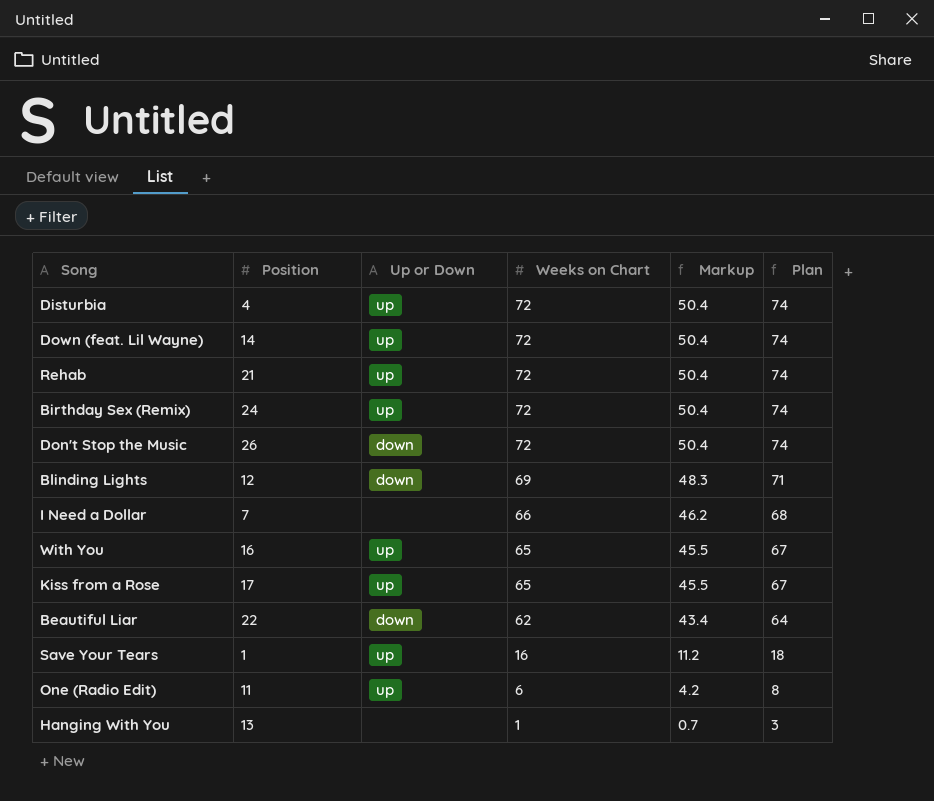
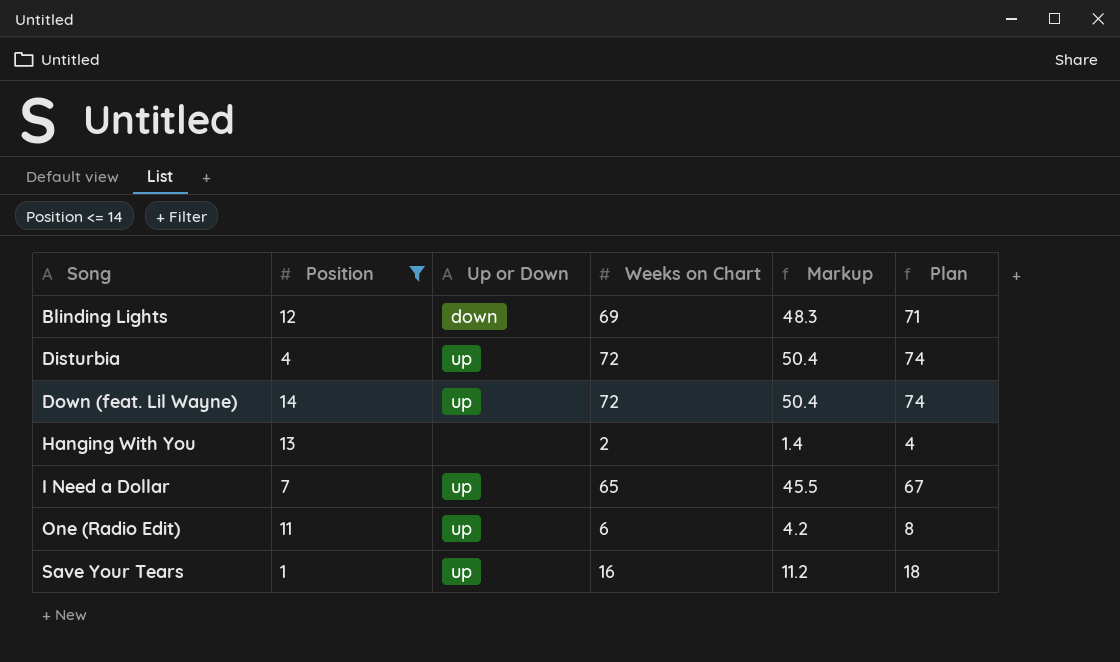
filter: none -> Position <= 14
row order: Weeks on Chart descending -> Song ascending
Hanging With You | Weeks on Chart: 1 -> 2
Hanging With You | Markup: 0.7 -> 1.4
Hanging With You | Plan: 3 -> 4
I Need a Dollar | Up or Down: none -> up
I Need a Dollar | Weeks on Chart: 66 -> 65
I Need a Dollar | Markup: 46.2 -> 45.5
I Need a Dollar | Plan: 68 -> 67

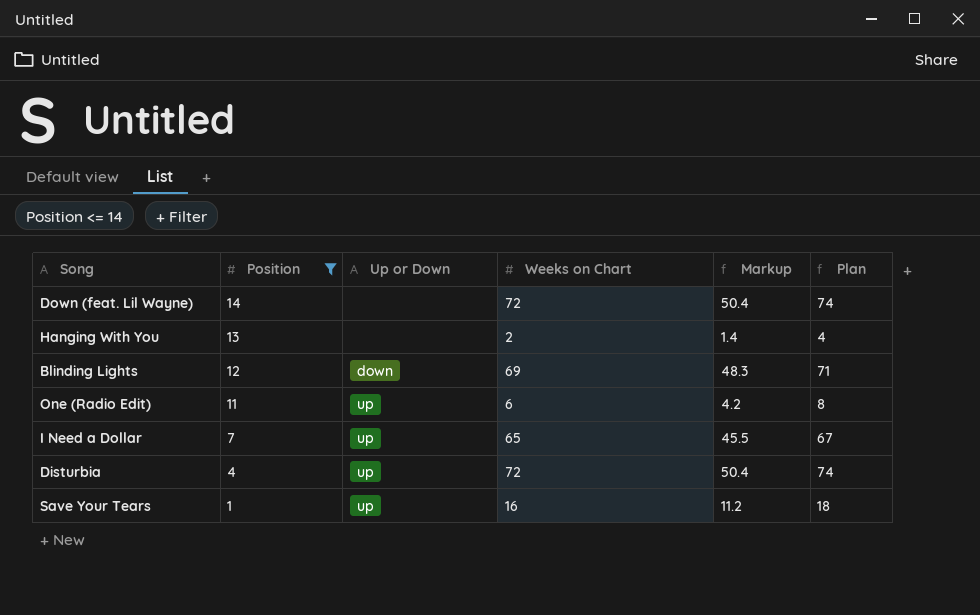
row order: Song ascending -> Position descending
Down (feat. Lil Wayne) | Up or Down: up -> none

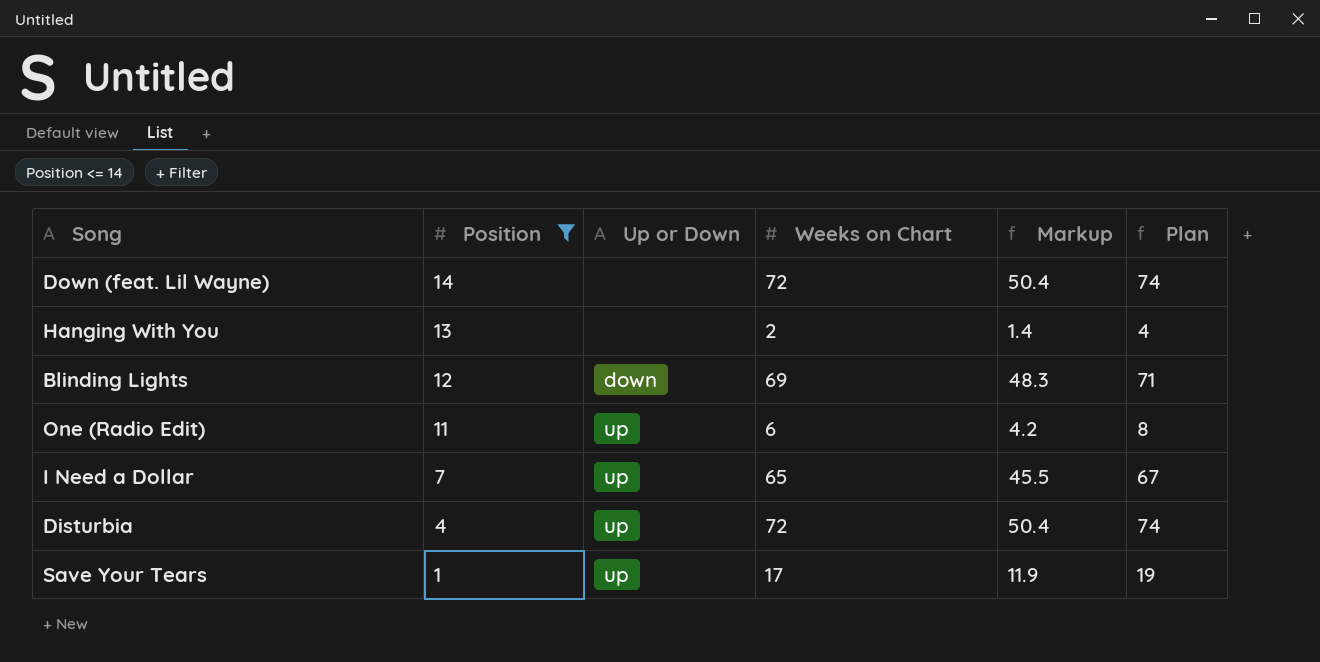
Save Your Tears | Weeks on Chart: 16 -> 17
Save Your Tears | Markup: 11.2 -> 11.9
Save Your Tears | Plan: 18 -> 19

